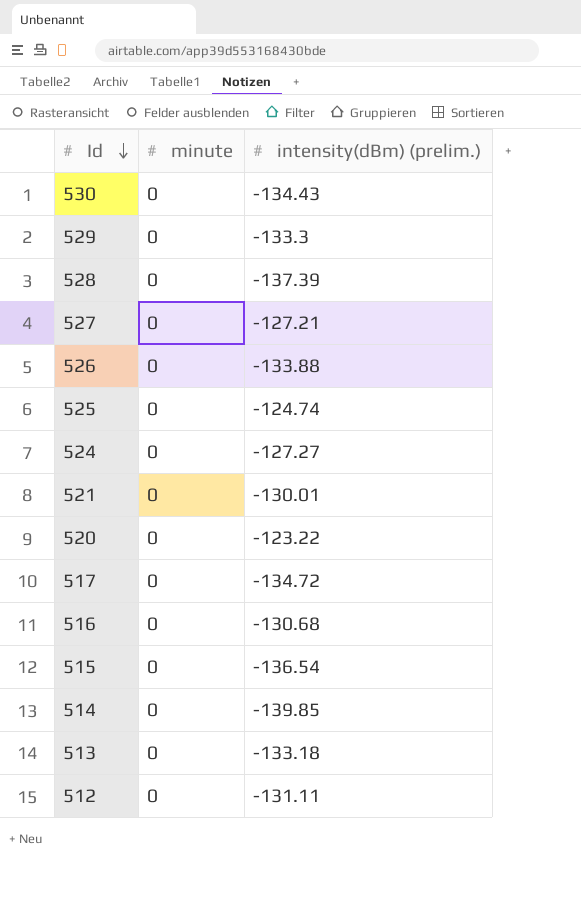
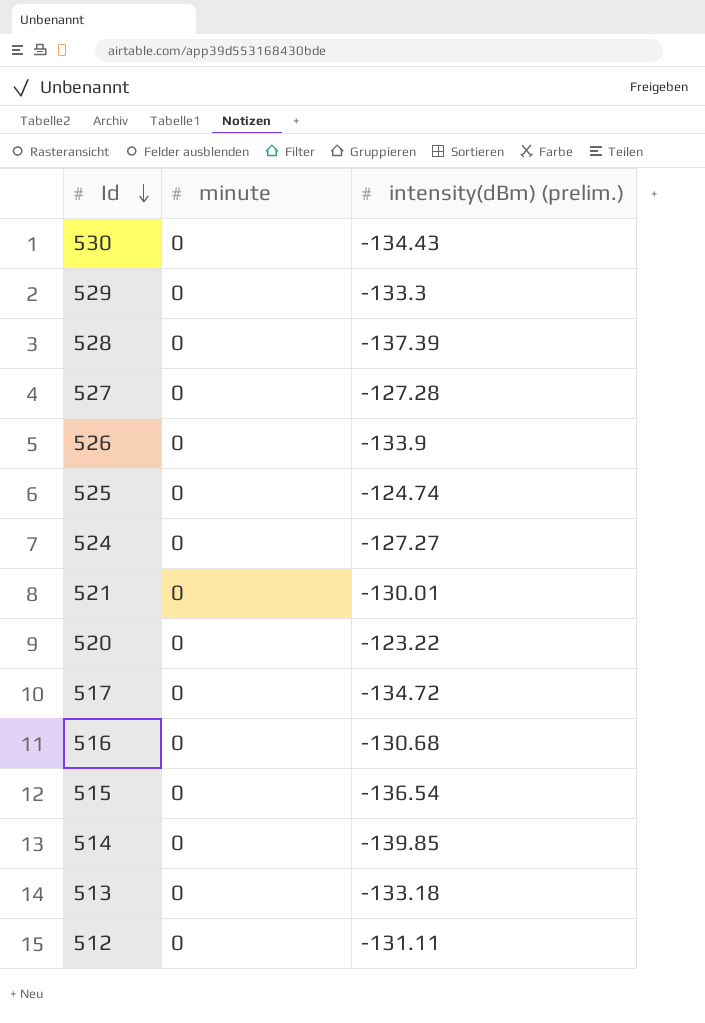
527 | intensity(dBm) (prelim.): -127.21 -> -127.28
526 | intensity(dBm) (prelim.): -133.88 -> -133.9

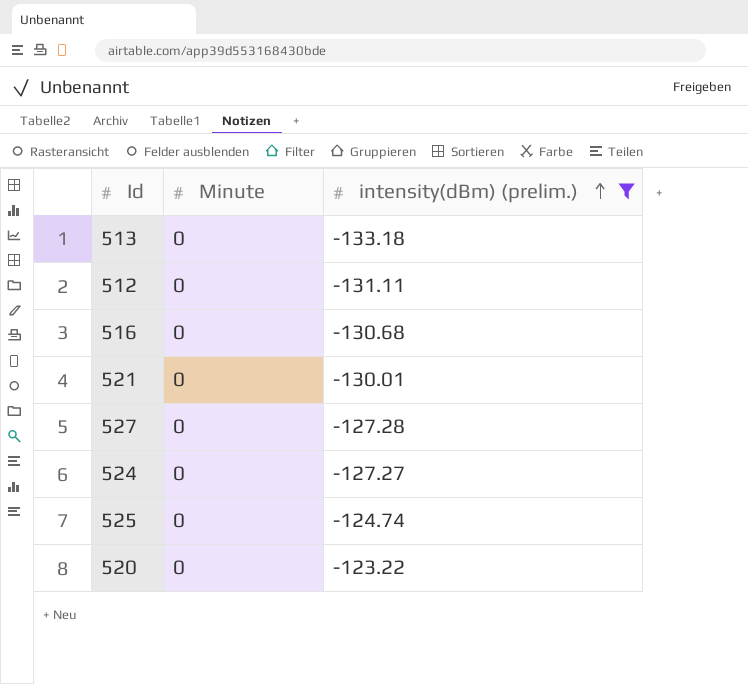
filter: none -> intensity(dBm) (prelim.) >= -133.18
row order: Id descending -> intensity(dBm) (prelim.) ascending
column name: minute -> Minute

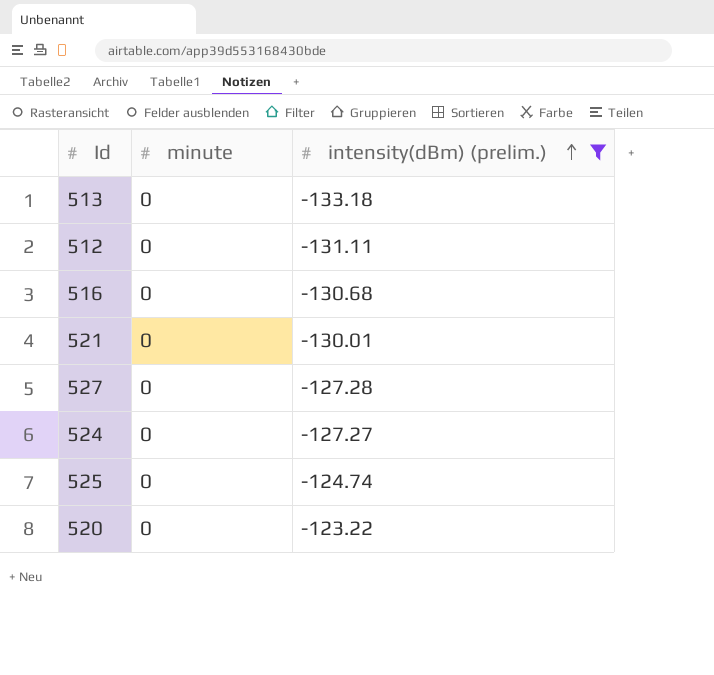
column name: Minute -> minute

